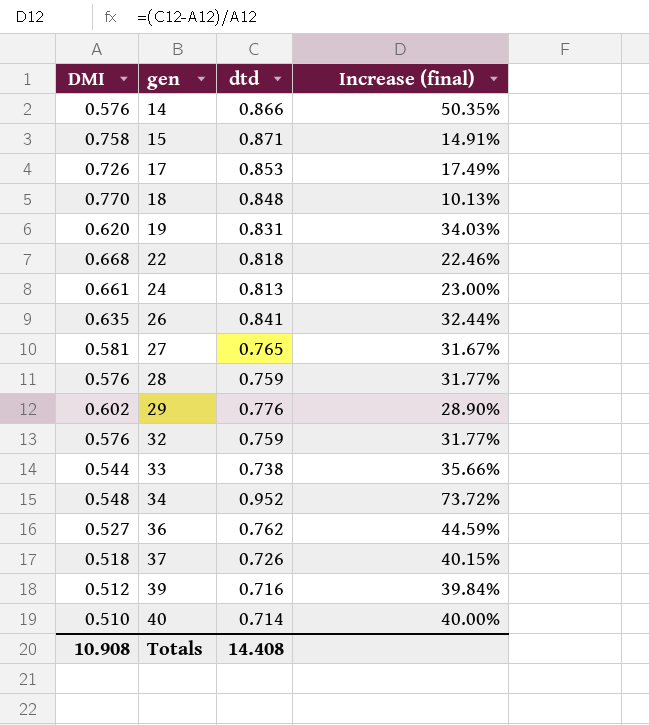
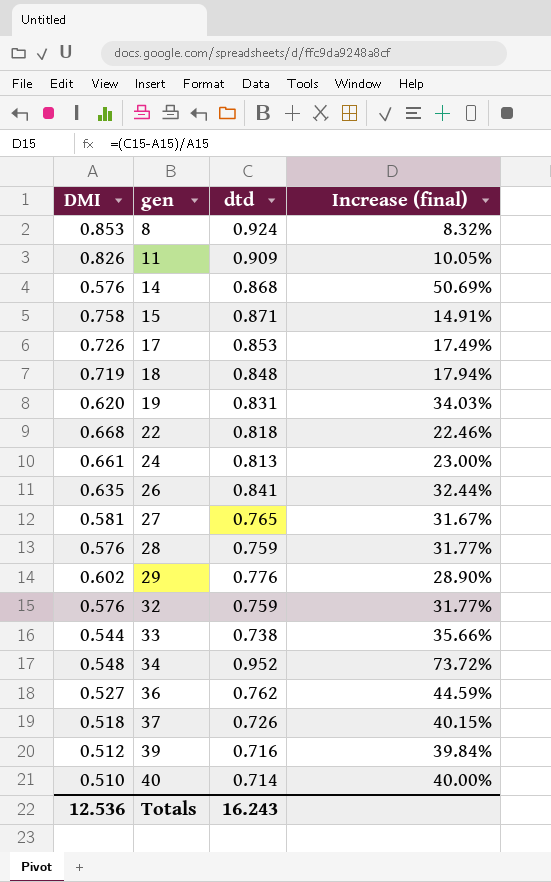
row 8: none -> 0.853 | 0.924 | 8.32%
row 11: none -> 0.826 | 0.909 | 10.05%
14 | dtd: 0.866 -> 0.868
14 | Increase (final): 50.35% -> 50.69%
18 | DMI: 0.770 -> 0.719
18 | Increase (final): 10.13% -> 17.94%
Totals | DMI: 10.908 -> 12.536
Totals | dtd: 14.408 -> 16.243

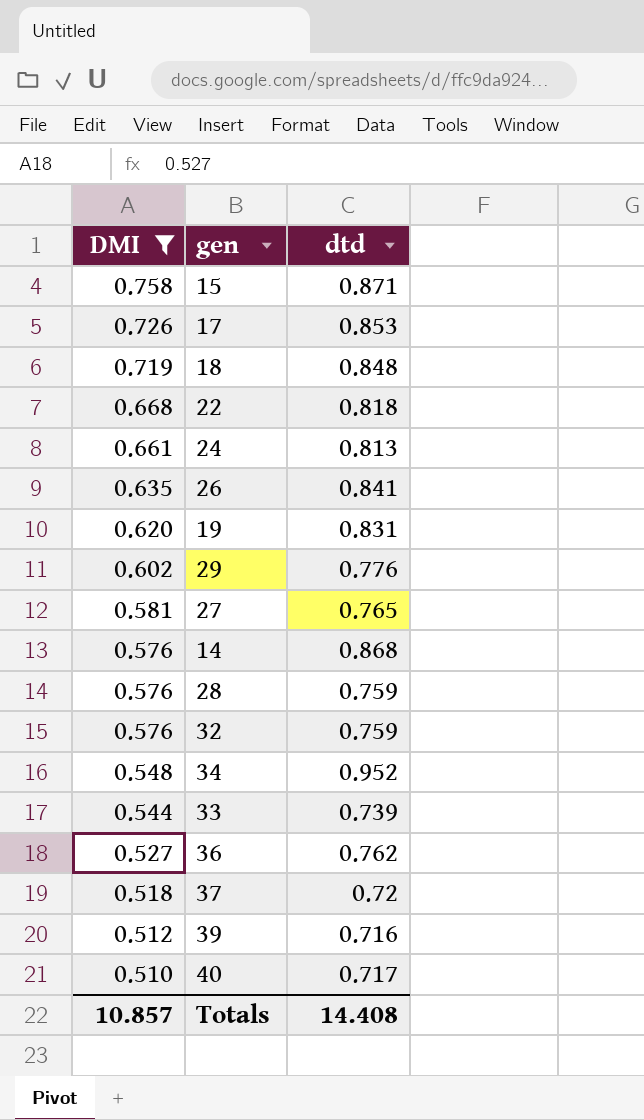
filter: none -> DMI <= 0.758
row order: gen ascending -> DMI descending
column Increase (final) | formula: ([dtd] - [DMI]) / [DMI] -> none
33 | dtd: 0.738 -> 0.739
37 | dtd: 0.726 -> 0.72
40 | dtd: 0.714 -> 0.717
Totals | DMI: 12.536 -> 10.857
Totals | dtd: 16.243 -> 14.408

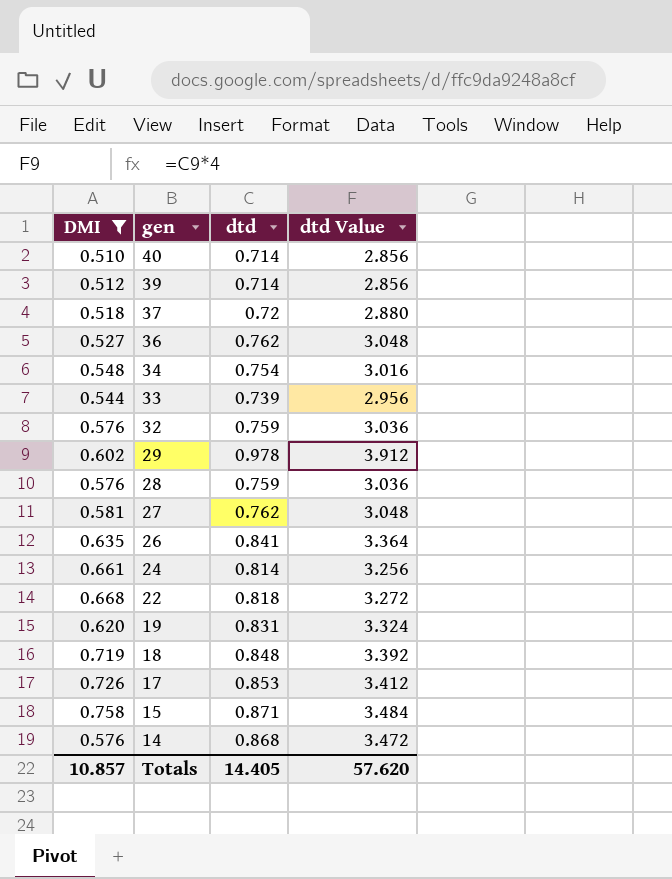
row order: DMI descending -> gen descending
column dtd Value | formula: none -> [dtd] * 4
40 | dtd: 0.717 -> 0.714
39 | dtd: 0.716 -> 0.714
34 | dtd: 0.952 -> 0.754
29 | dtd: 0.776 -> 0.978
27 | dtd: 0.765 -> 0.762
24 | dtd: 0.813 -> 0.814
Totals | dtd: 14.408 -> 14.405

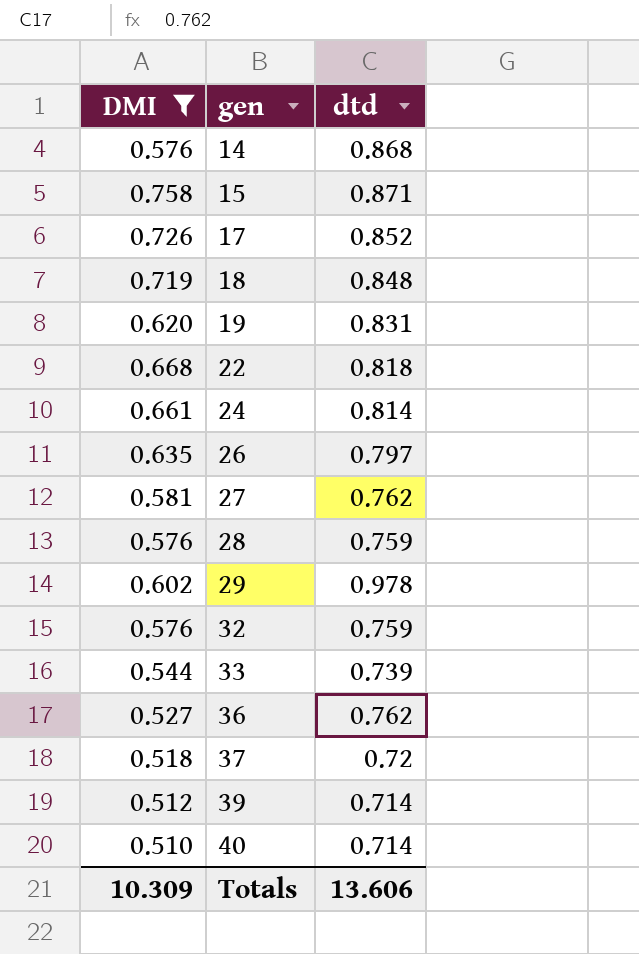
row order: gen descending -> gen ascending
column dtd Value | formula: [dtd] * 4 -> none
row 34: 0.548 | 0.754 | 3.016 -> none
17 | dtd: 0.853 -> 0.852
26 | dtd: 0.841 -> 0.797
Totals | DMI: 10.857 -> 10.309
Totals | dtd: 14.405 -> 13.606

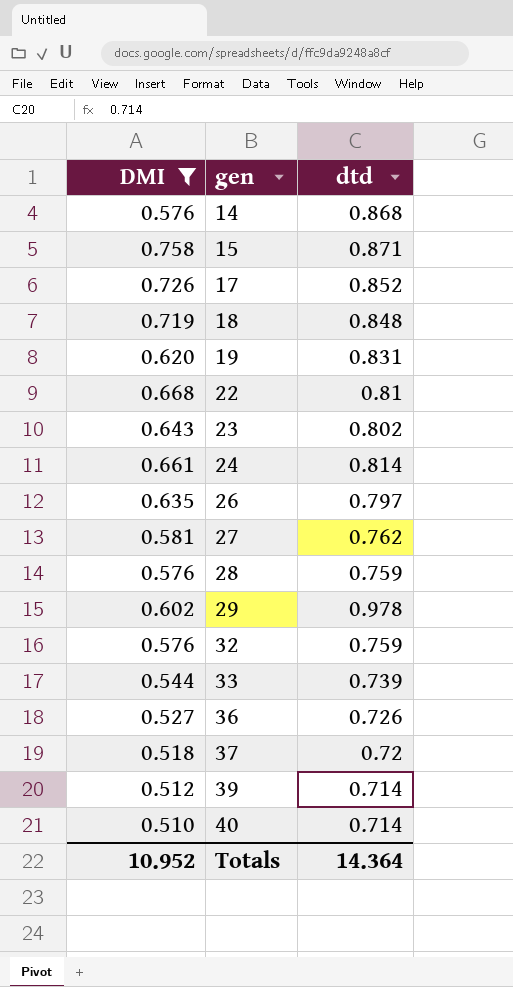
22 | dtd: 0.818 -> 0.81
row 23: none -> 0.643 | 0.802
36 | dtd: 0.762 -> 0.726
Totals | DMI: 10.309 -> 10.952
Totals | dtd: 13.606 -> 14.364

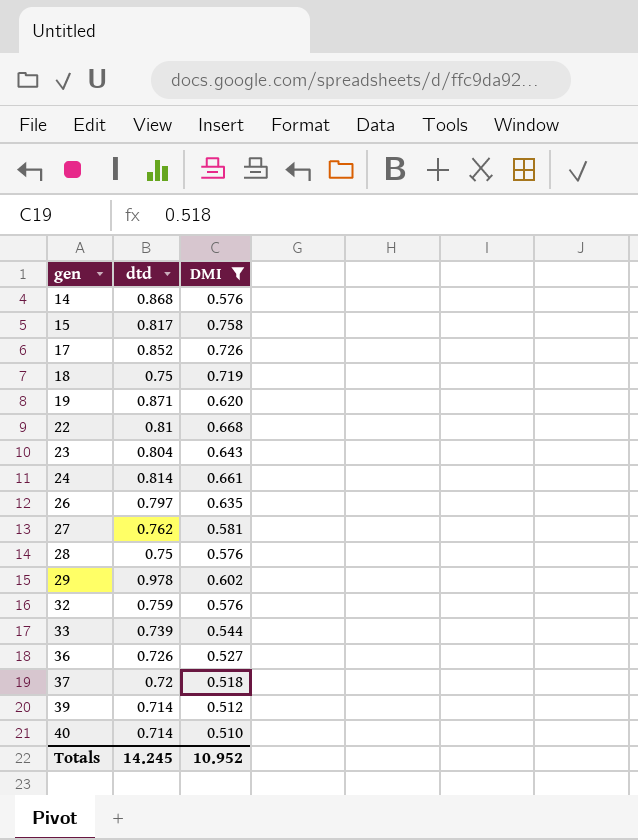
column DMI | position: 1 -> 3
15 | dtd: 0.871 -> 0.817
18 | dtd: 0.848 -> 0.75
19 | dtd: 0.831 -> 0.871
23 | dtd: 0.802 -> 0.804
28 | dtd: 0.759 -> 0.75
Totals | dtd: 14.364 -> 14.245

